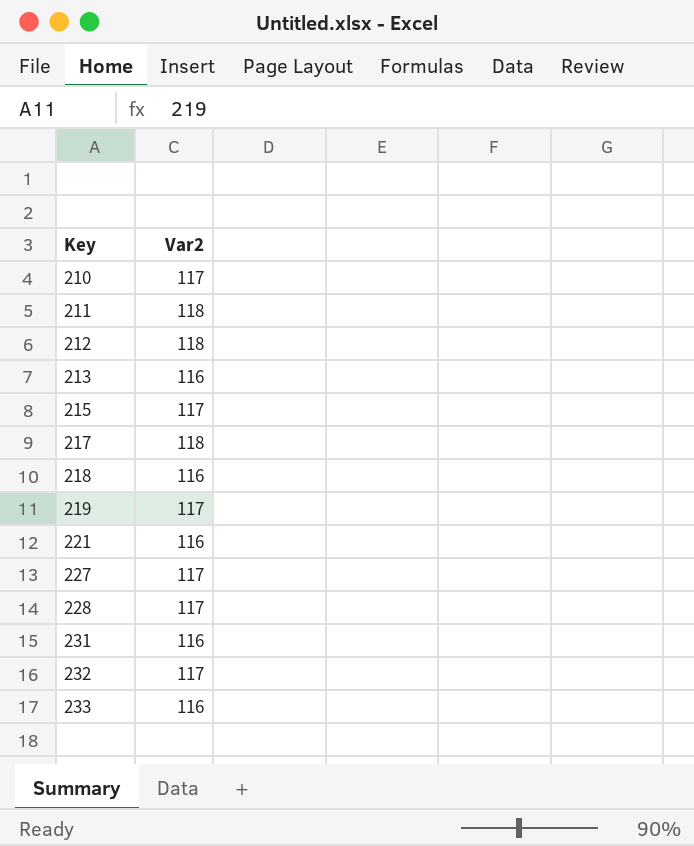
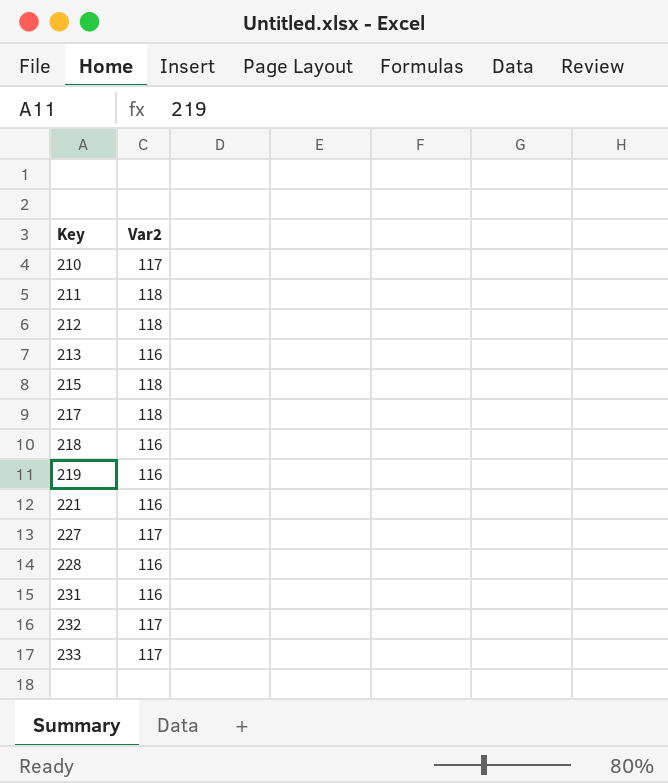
215 | Var2: 117 -> 118
219 | Var2: 117 -> 116
228 | Var2: 117 -> 116
233 | Var2: 116 -> 117

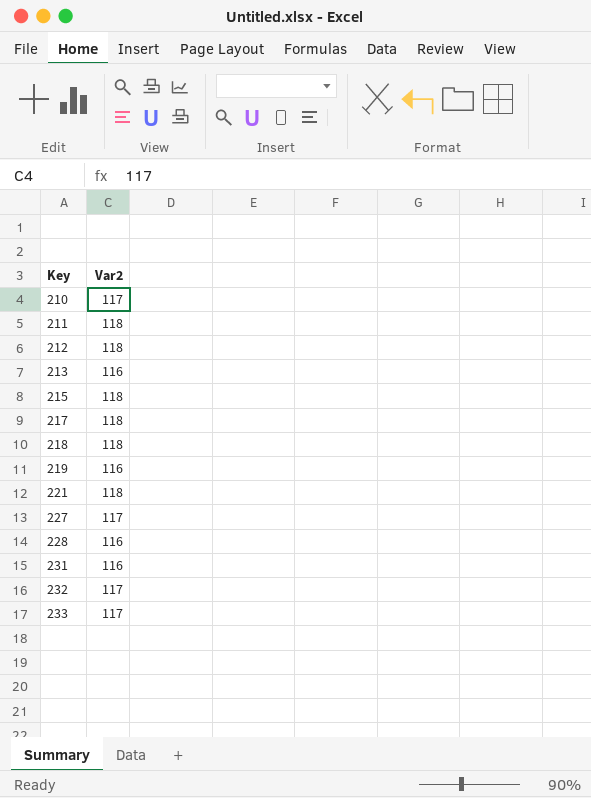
218 | Var2: 116 -> 118
221 | Var2: 116 -> 118

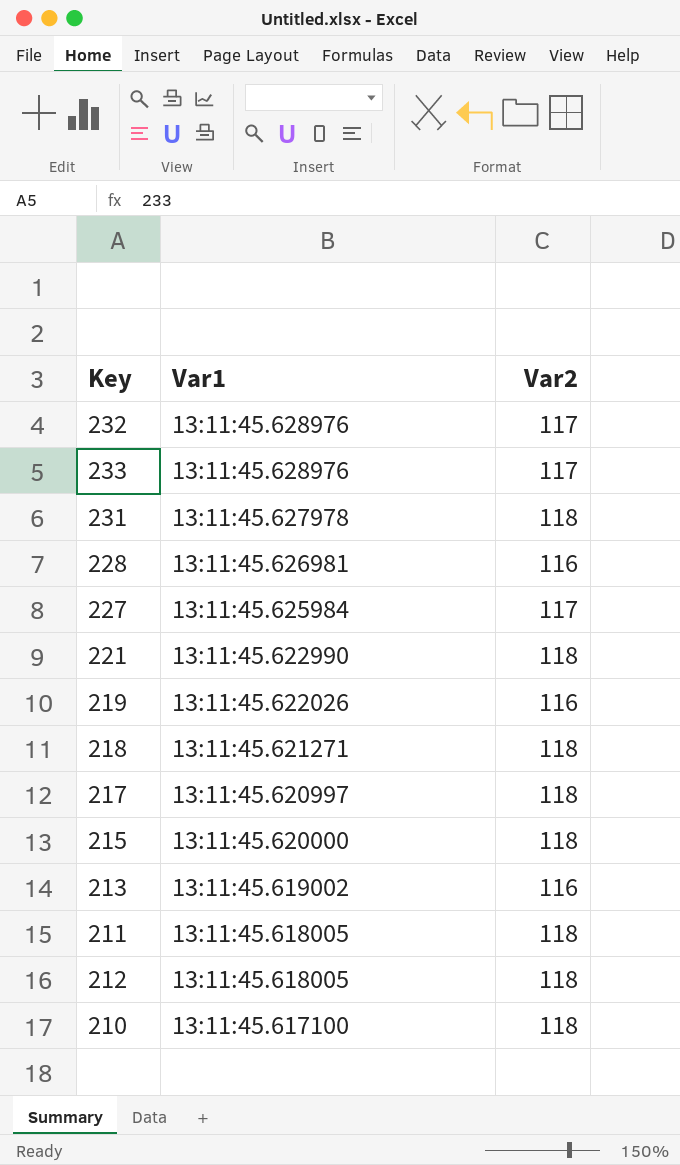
row order: Key ascending -> Var1 descending
column Var1 | position: none -> 2
231 | Var2: 116 -> 118
210 | Var2: 117 -> 118

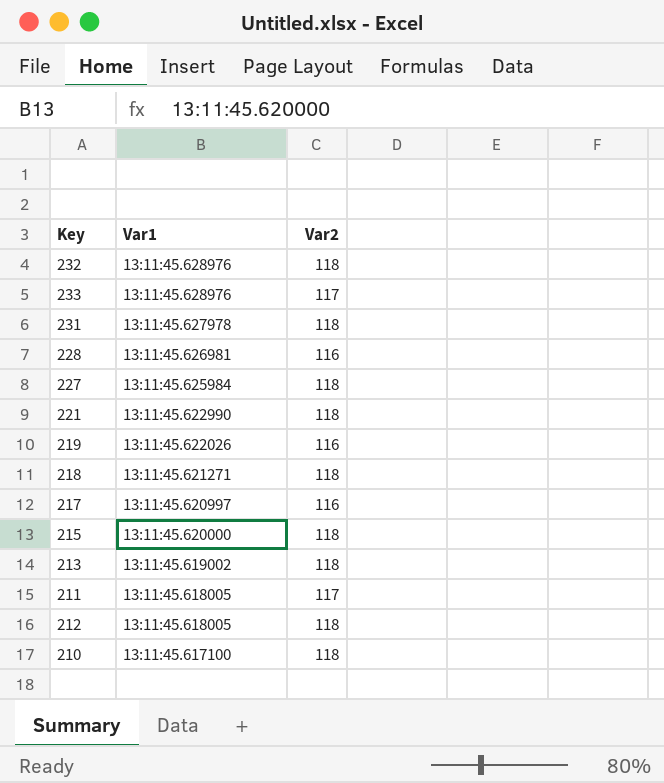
232 | Var2: 117 -> 118
227 | Var2: 117 -> 118
217 | Var2: 118 -> 116
213 | Var2: 116 -> 118
211 | Var2: 118 -> 117

